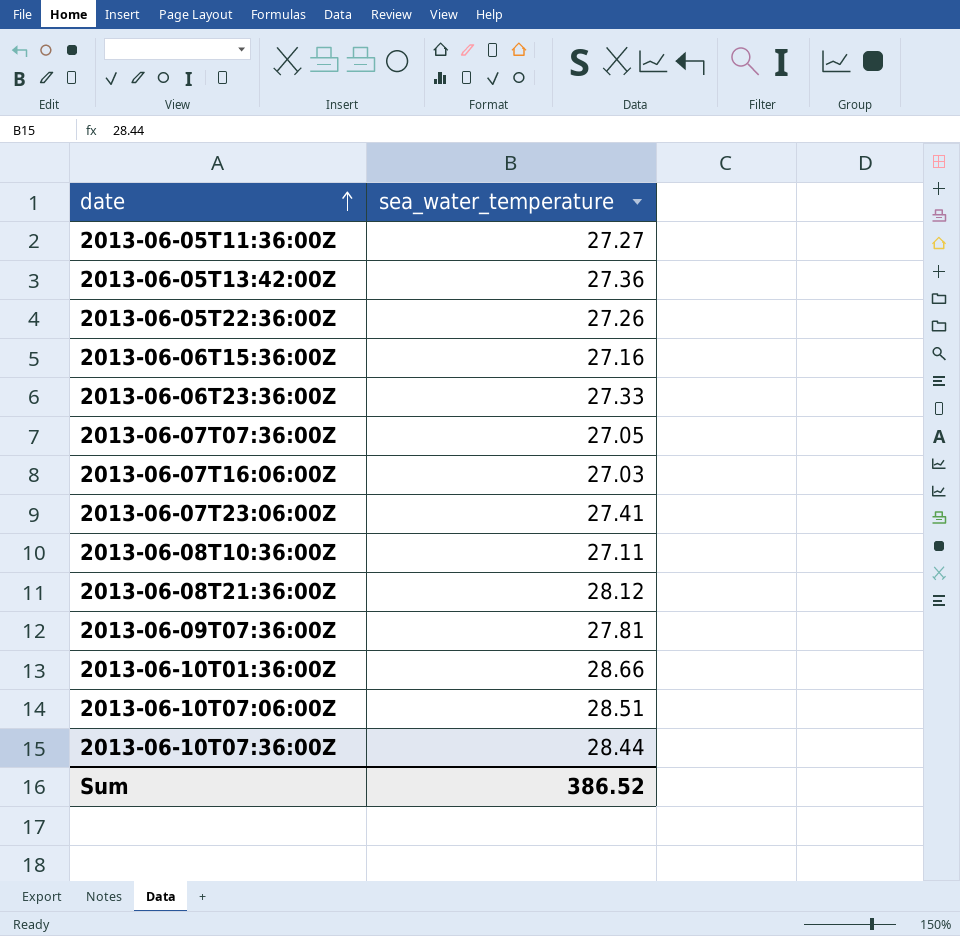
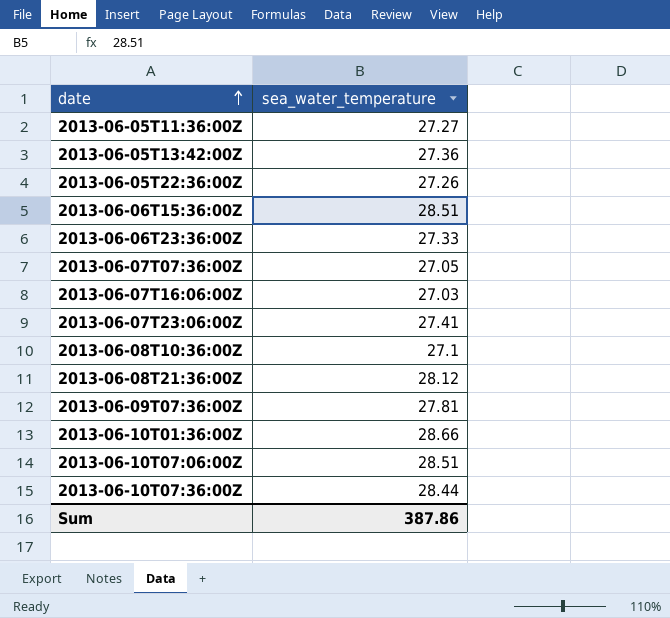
2013-06-06T15:36:00Z | sea_water_temperature: 27.16 -> 28.51
2013-06-08T10:36:00Z | sea_water_temperature: 27.11 -> 27.1
Sum | sea_water_temperature: 386.52 -> 387.86

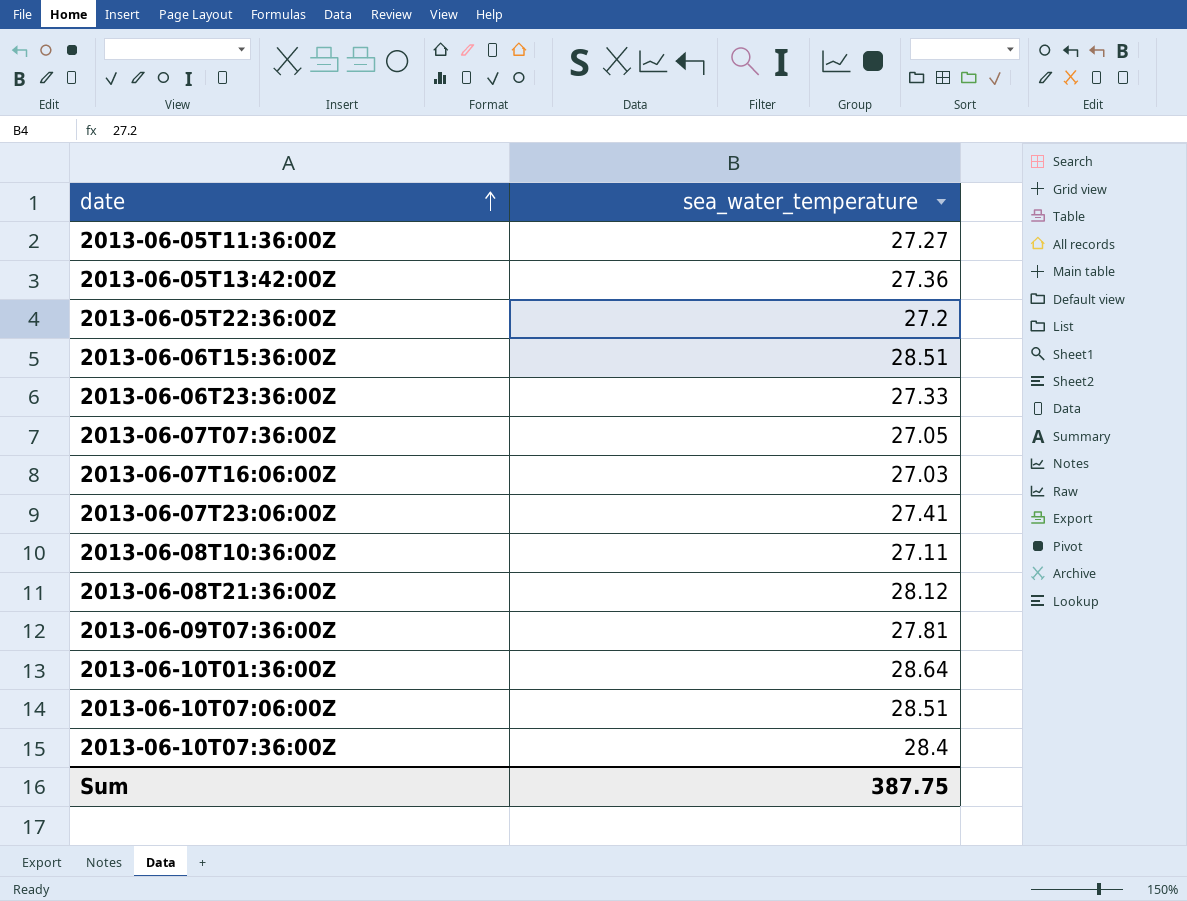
2013-06-05T22:36:00Z | sea_water_temperature: 27.26 -> 27.2
2013-06-08T10:36:00Z | sea_water_temperature: 27.1 -> 27.11
2013-06-10T01:36:00Z | sea_water_temperature: 28.66 -> 28.64
2013-06-10T07:36:00Z | sea_water_temperature: 28.44 -> 28.4
Sum | sea_water_temperature: 387.86 -> 387.75

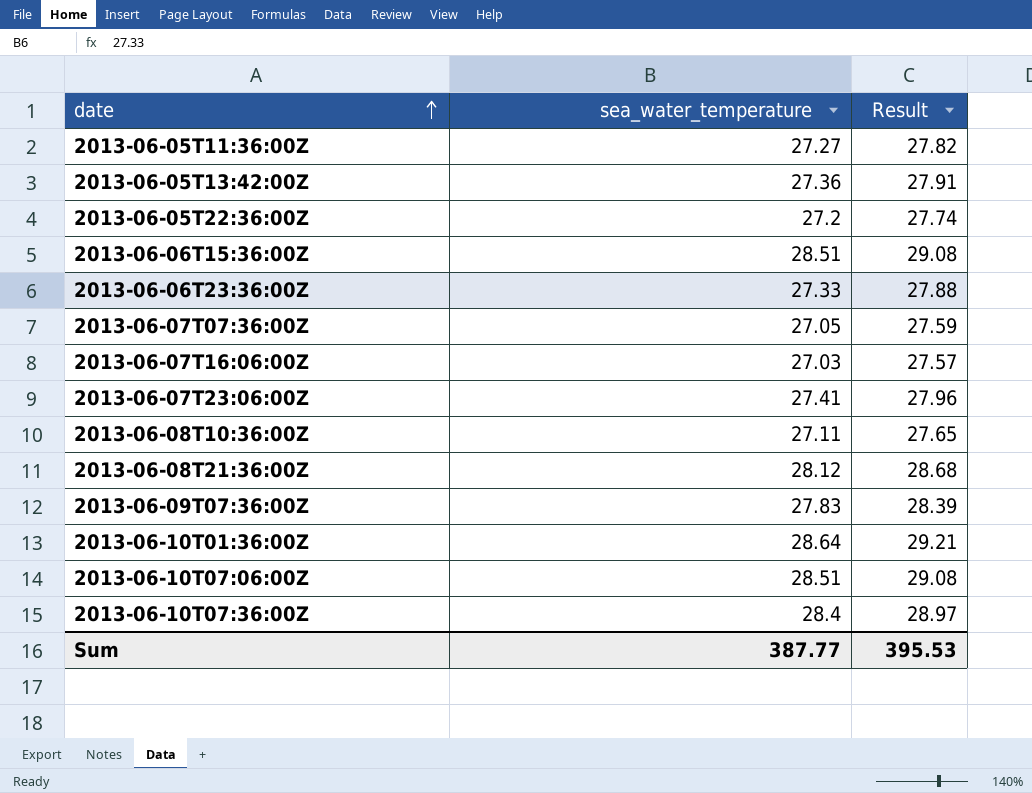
column Result | formula: none -> [sea_water_temperature] * 1.02
2013-06-09T07:36:00Z | sea_water_temperature: 27.81 -> 27.83
Sum | sea_water_temperature: 387.75 -> 387.77

